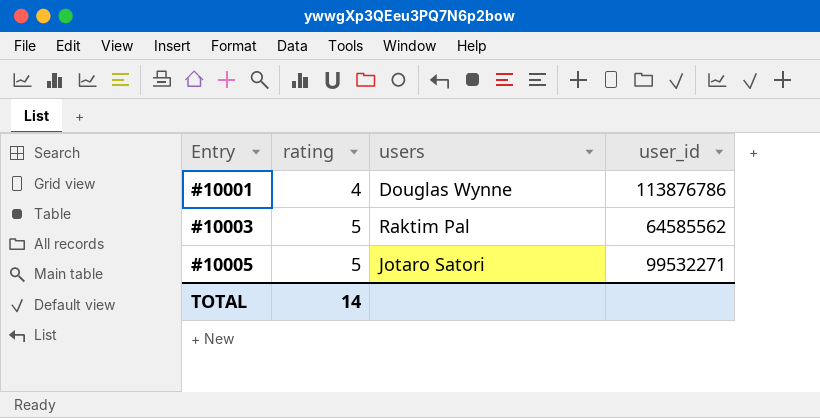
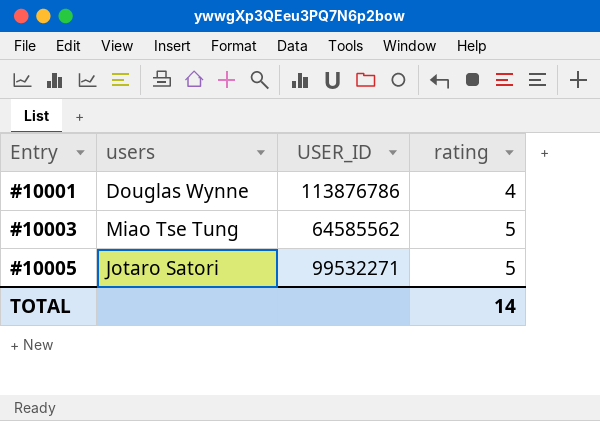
column name: user_id -> USER_ID
column rating | position: 2 -> 4
#10003 | users: Raktim Pal -> Miao Tse Tung

